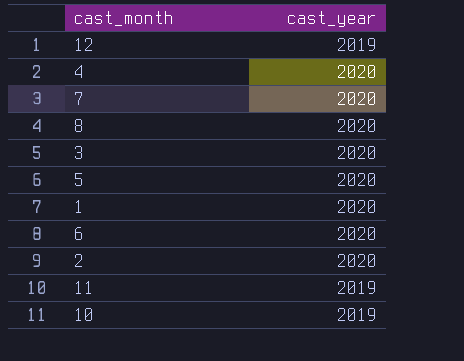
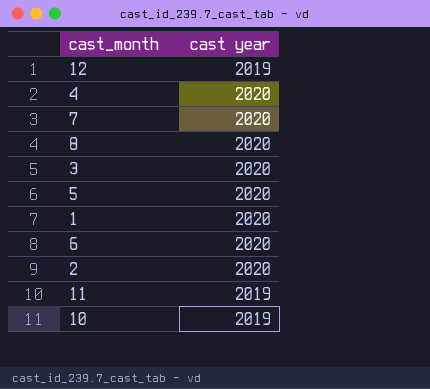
column name: cast_year -> cast year

